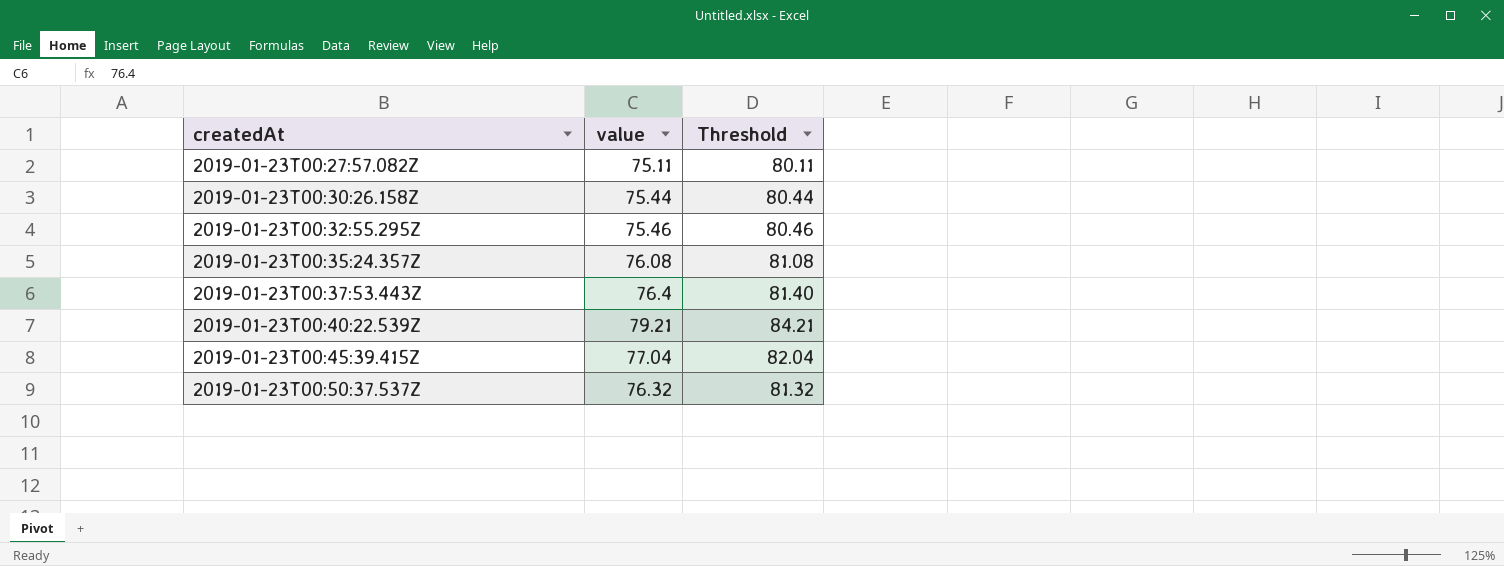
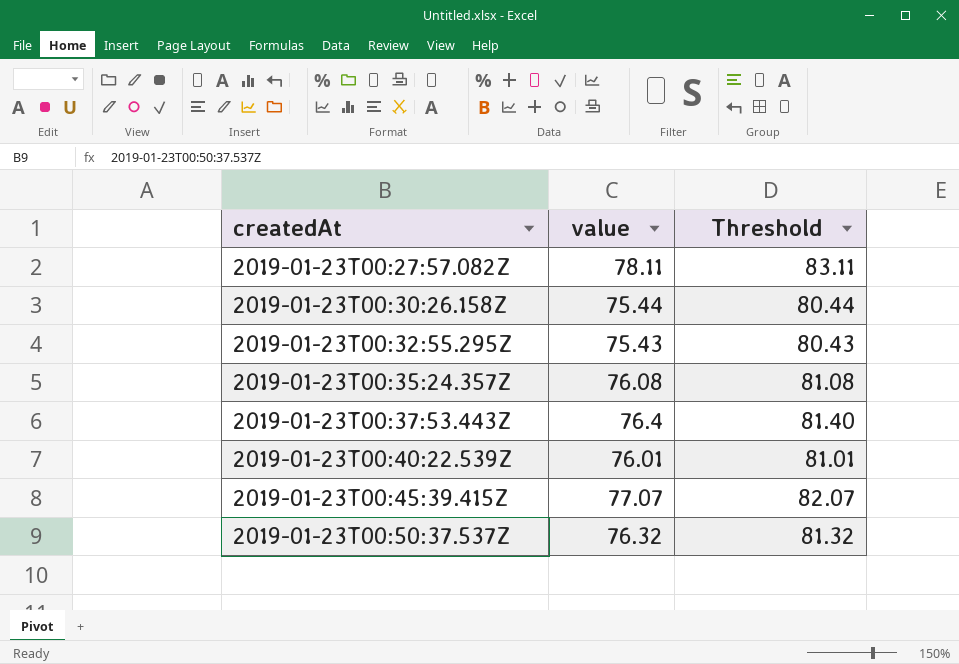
2019-01-23T00:27:57.082Z | value: 75.11 -> 78.11
2019-01-23T00:27:57.082Z | Threshold: 80.11 -> 83.11
2019-01-23T00:32:55.295Z | value: 75.46 -> 75.43
2019-01-23T00:32:55.295Z | Threshold: 80.46 -> 80.43
2019-01-23T00:40:22.539Z | value: 79.21 -> 76.01
2019-01-23T00:40:22.539Z | Threshold: 84.21 -> 81.01
2019-01-23T00:45:39.415Z | value: 77.04 -> 77.07
2019-01-23T00:45:39.415Z | Threshold: 82.04 -> 82.07

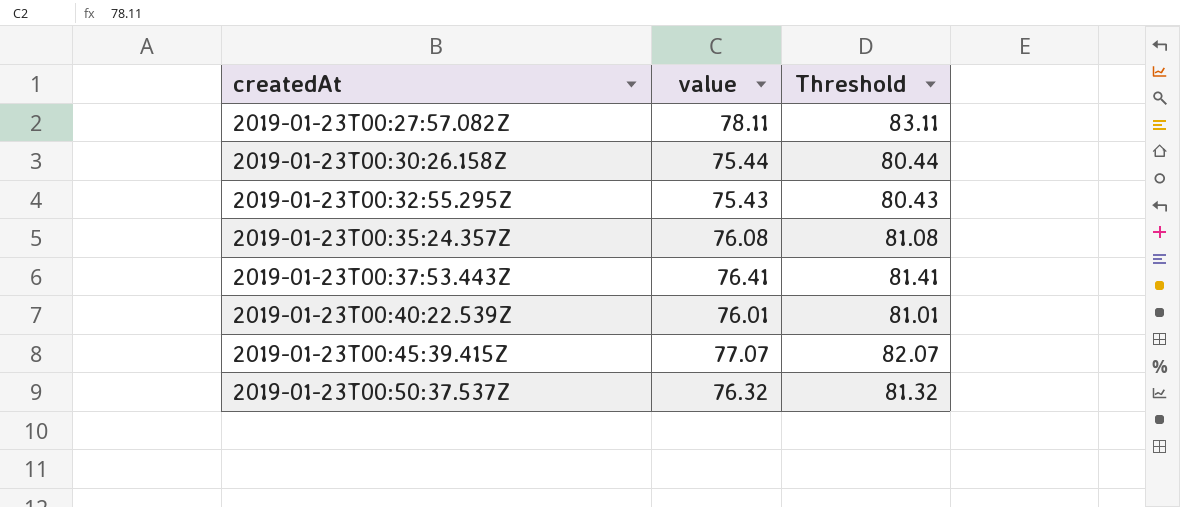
2019-01-23T00:37:53.443Z | value: 76.4 -> 76.41
2019-01-23T00:37:53.443Z | Threshold: 81.40 -> 81.41

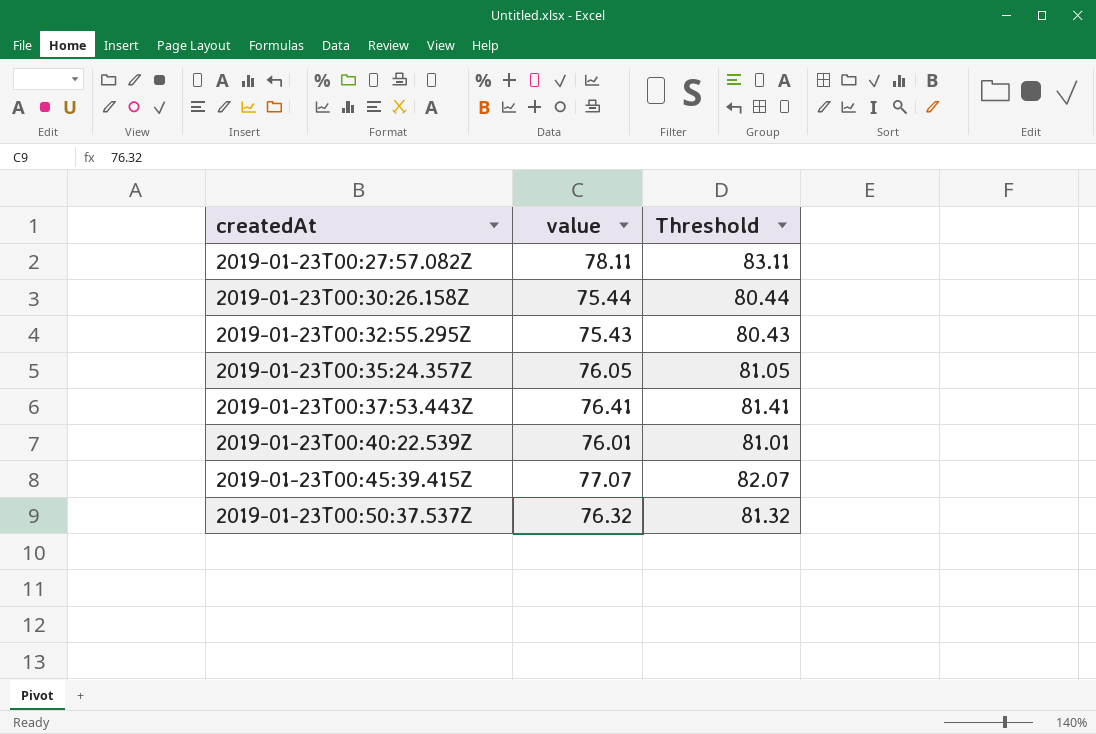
2019-01-23T00:35:24.357Z | value: 76.08 -> 76.05
2019-01-23T00:35:24.357Z | Threshold: 81.08 -> 81.05

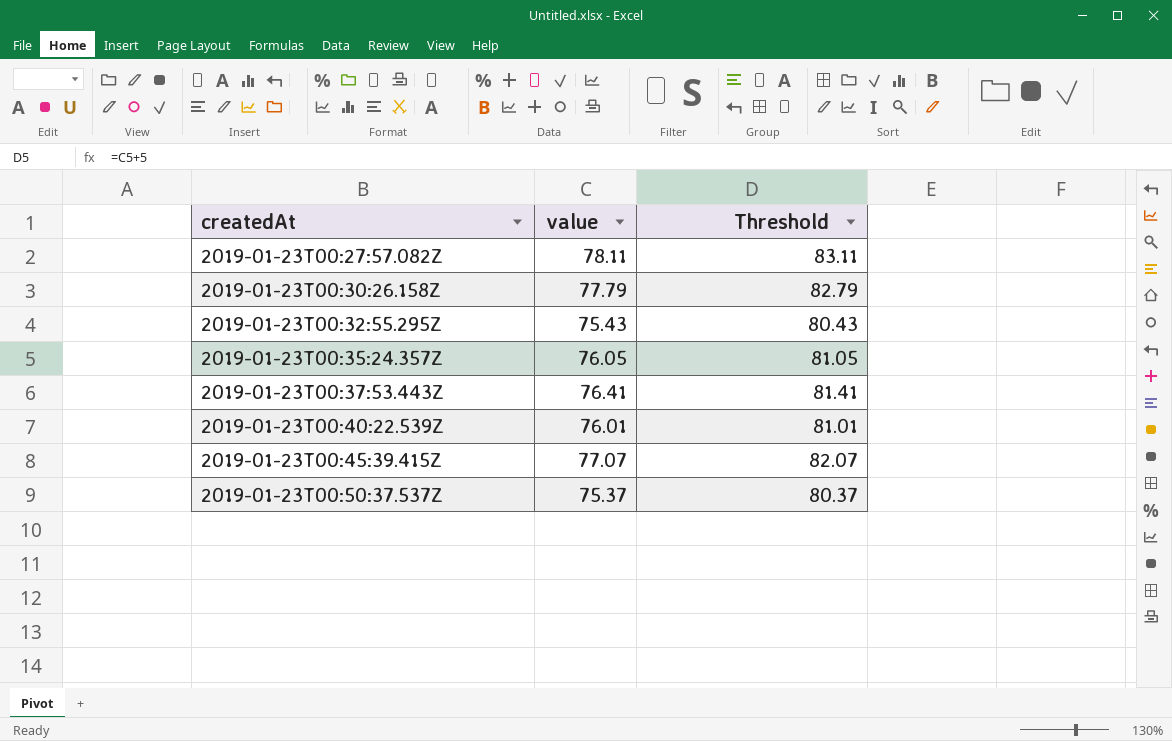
2019-01-23T00:30:26.158Z | value: 75.44 -> 77.79
2019-01-23T00:30:26.158Z | Threshold: 80.44 -> 82.79
2019-01-23T00:50:37.537Z | value: 76.32 -> 75.37
2019-01-23T00:50:37.537Z | Threshold: 81.32 -> 80.37

